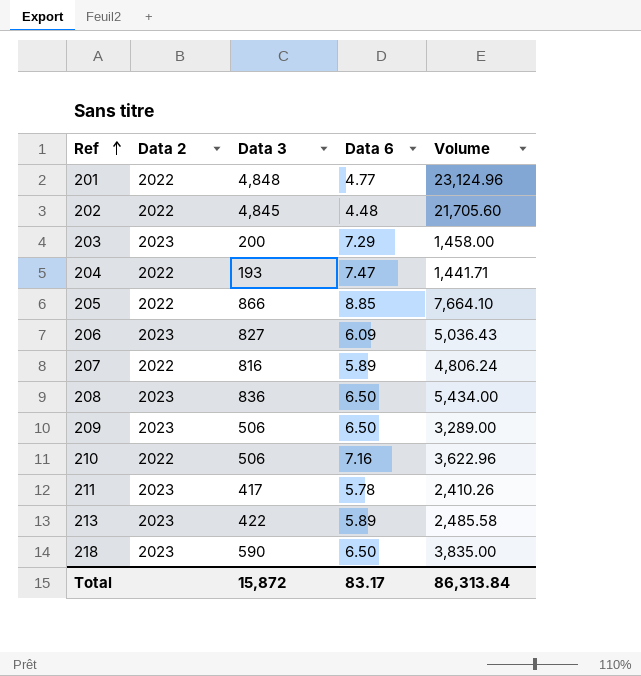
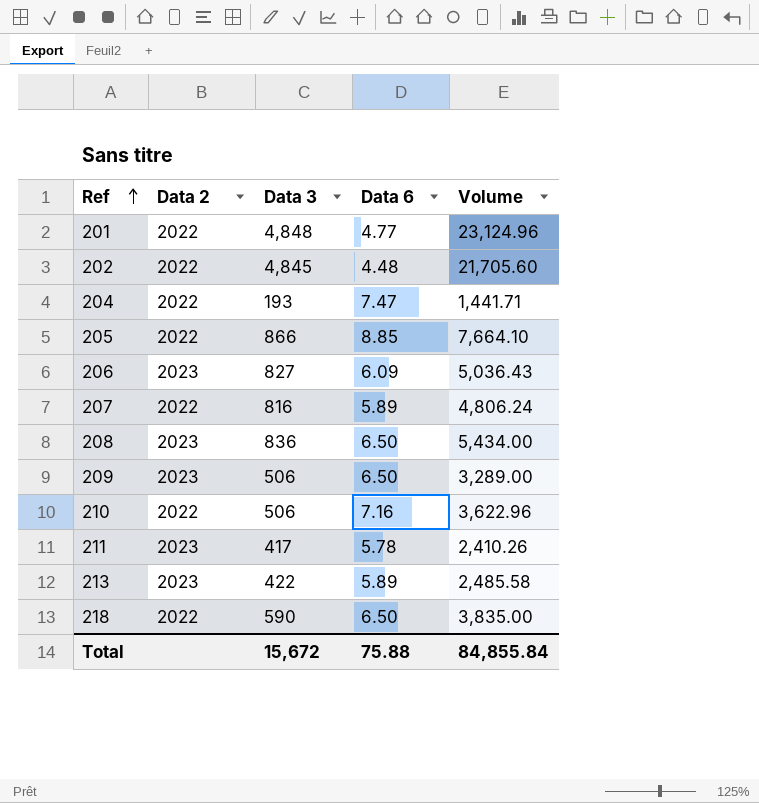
row 203: 2023 | 200 | 7.29 | 1,458.00 -> none
218 | Data 2: 2023 -> 2022
Total | Data 3: 15,872 -> 15,672
Total | Data 6: 83.17 -> 75.88
Total | Volume: 86,313.84 -> 84,855.84

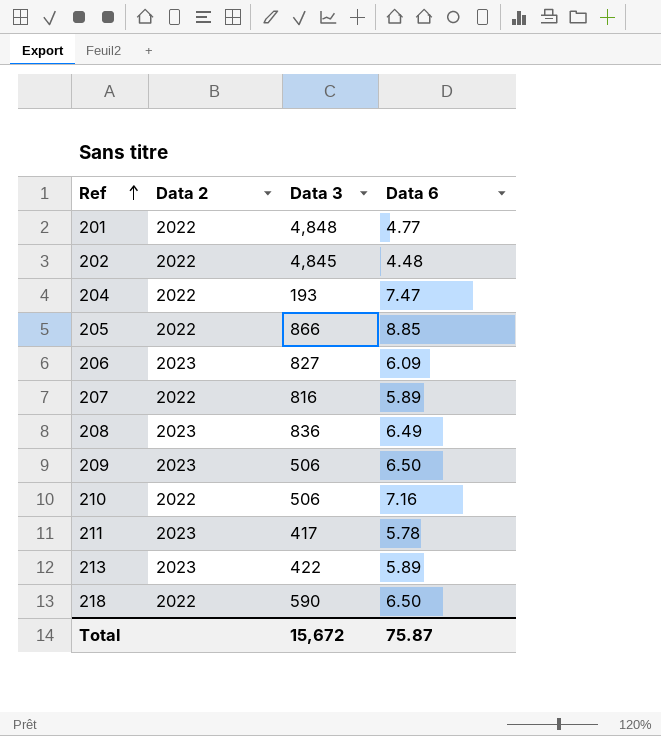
column Volume | formula: [Data 3] * [Data 6] -> none
208 | Data 6: 6.50 -> 6.49
Total | Data 6: 75.88 -> 75.87

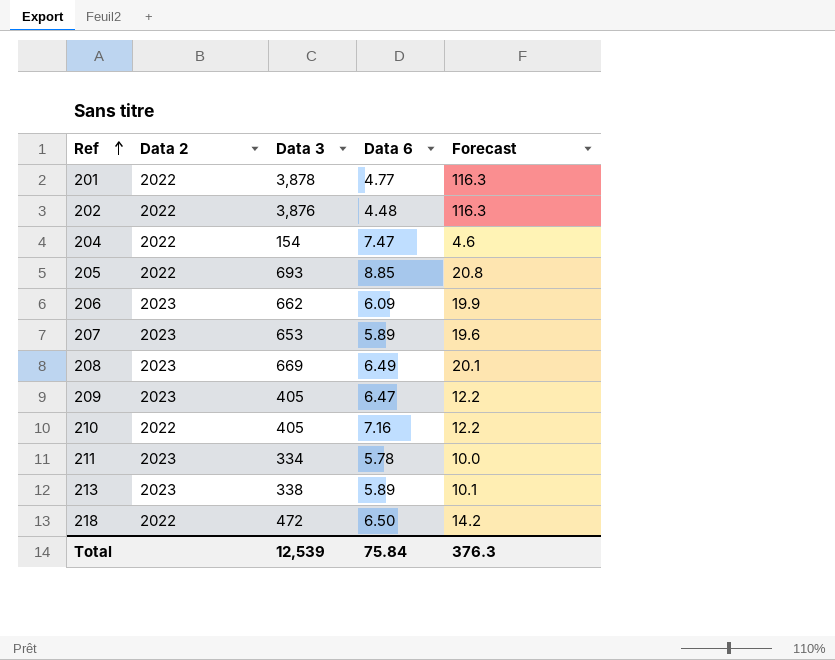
column Forecast | formula: none -> [Data 3] * 0.03
201 | Data 3: 4,848 -> 3,878
202 | Data 3: 4,845 -> 3,876
204 | Data 3: 193 -> 154
205 | Data 3: 866 -> 693
206 | Data 3: 827 -> 662
207 | Data 2: 2022 -> 2023
207 | Data 3: 816 -> 653
208 | Data 3: 836 -> 669
209 | Data 3: 506 -> 405
209 | Data 6: 6.50 -> 6.47
210 | Data 3: 506 -> 405
211 | Data 3: 417 -> 334
213 | Data 3: 422 -> 338
218 | Data 3: 590 -> 472
Total | Data 3: 15,672 -> 12,539
Total | Data 6: 75.87 -> 75.84

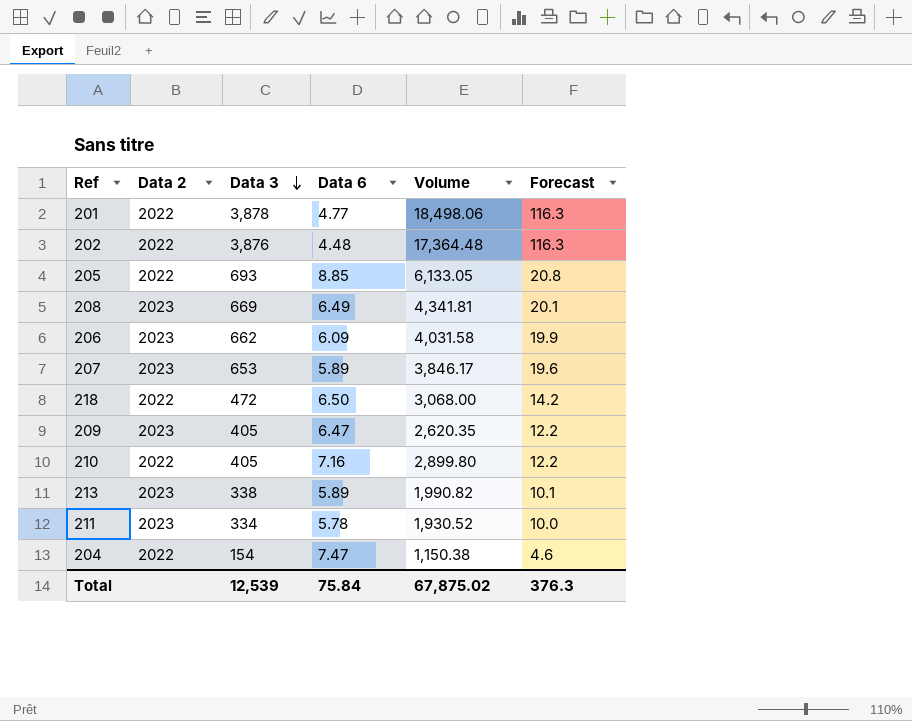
row order: Ref ascending -> Data 3 descending
column Volume | formula: none -> [Data 3] * [Data 6]

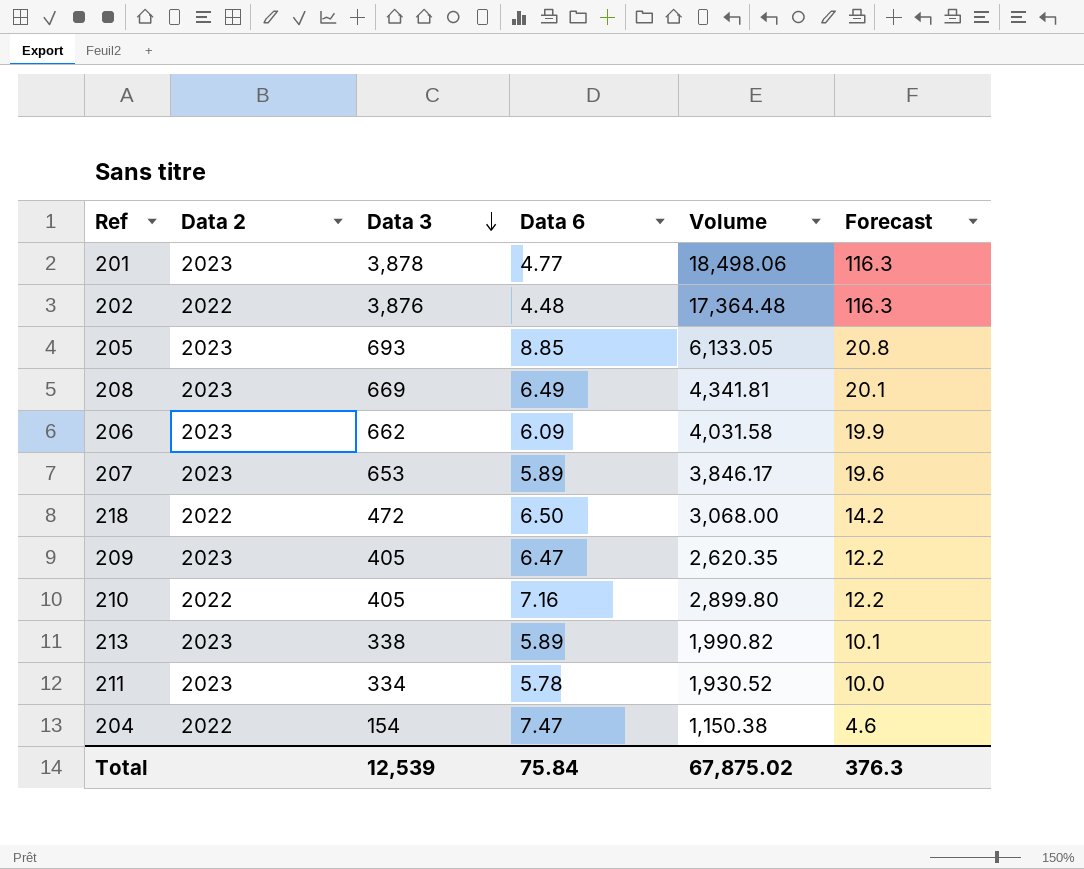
201 | Data 2: 2022 -> 2023
205 | Data 2: 2022 -> 2023

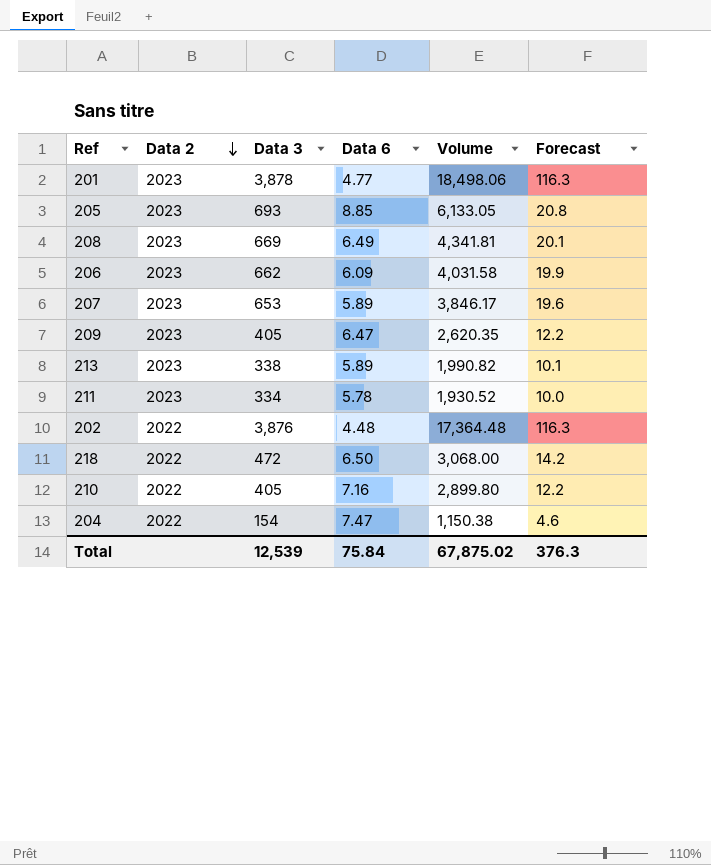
row order: Data 3 descending -> Data 2 descending

